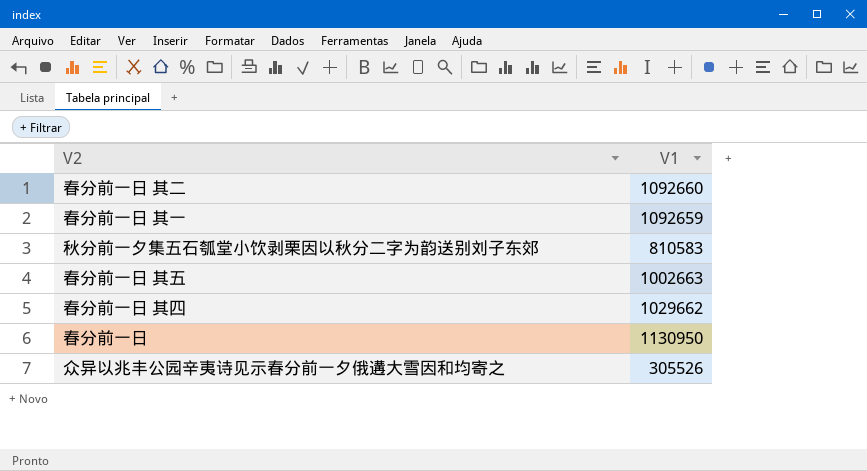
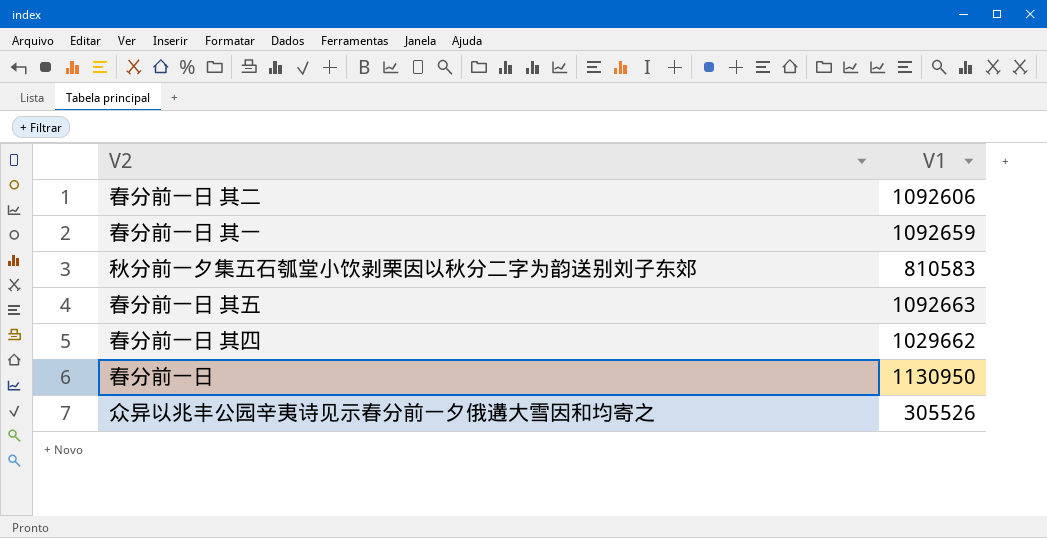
春分前一日 其二 | V1: 1092660 -> 1092606
春分前一日 其五 | V1: 1002663 -> 1092663

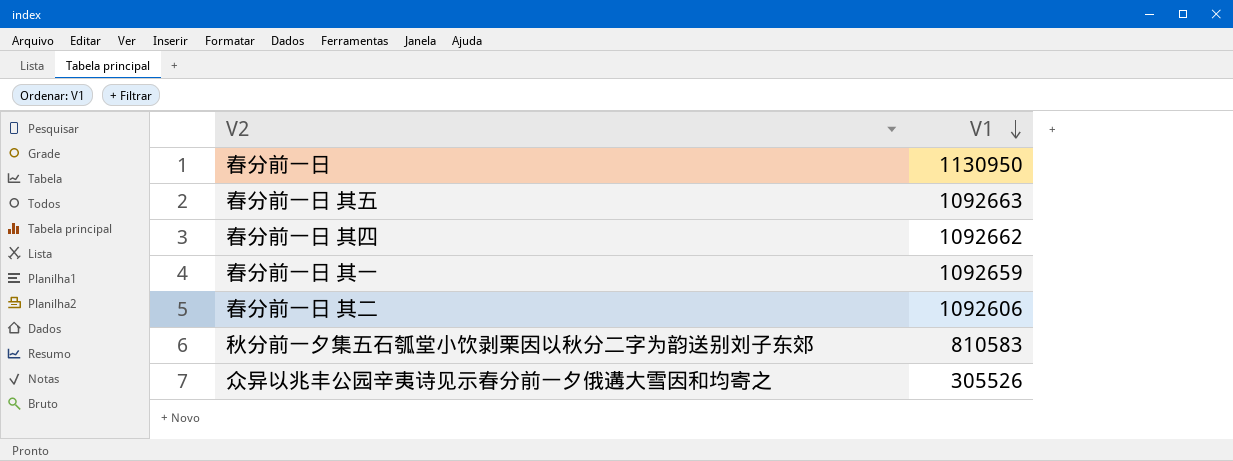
row order: none -> V1 descending
春分前一日 其四 | V1: 1029662 -> 1092662

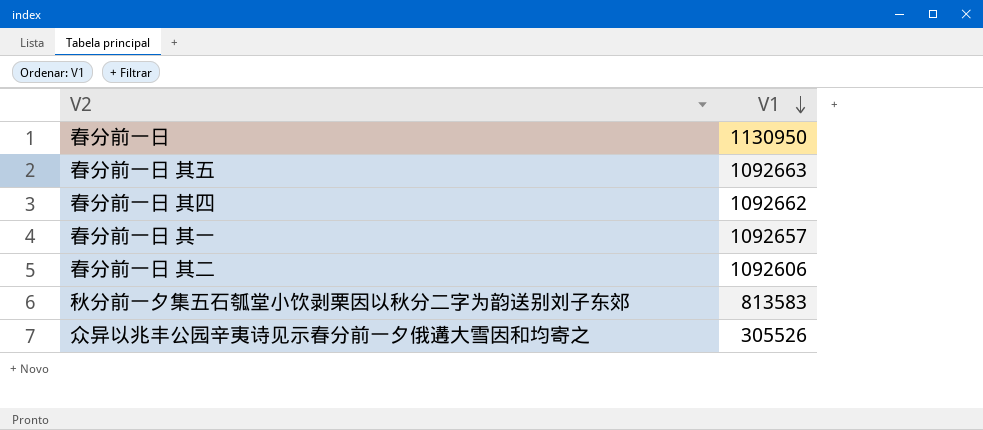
春分前一日 其一 | V1: 1092659 -> 1092657
秋分前一夕集五石瓠堂小饮剥栗因以秋分二字为韵送别刘子东郊 | V1: 810583 -> 813583

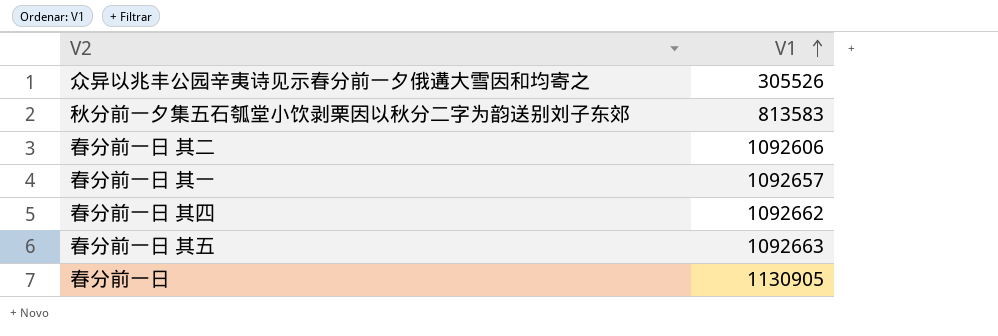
row order: V1 descending -> V1 ascending
春分前一日 | V1: 1130950 -> 1130905

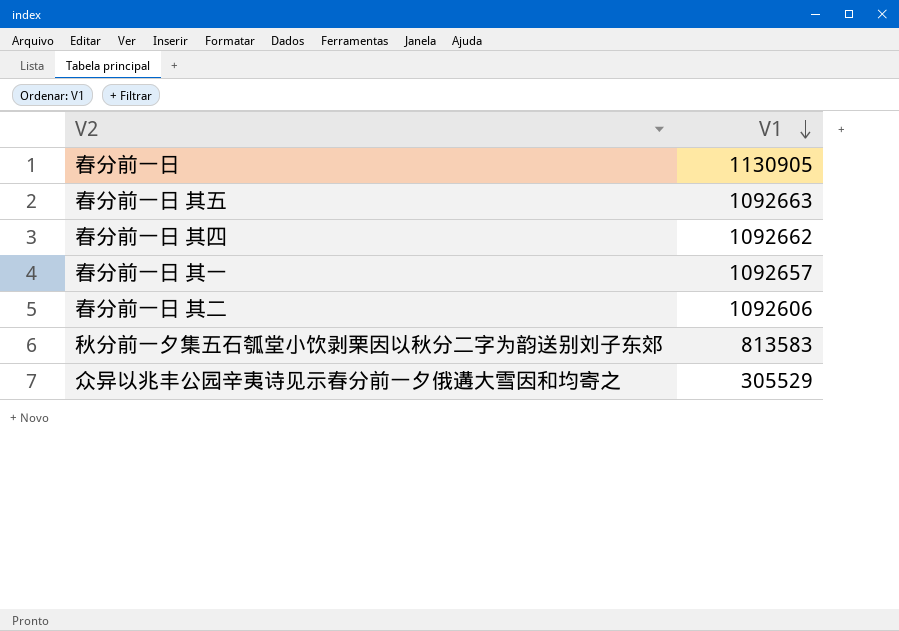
row order: V1 ascending -> V1 descending
众异以兆丰公园辛夷诗见示春分前一夕俄遘大雪因和均寄之 | V1: 305526 -> 305529

